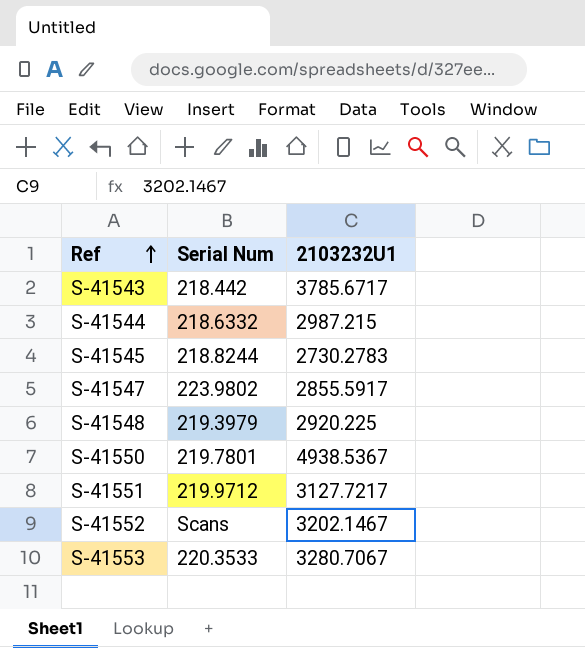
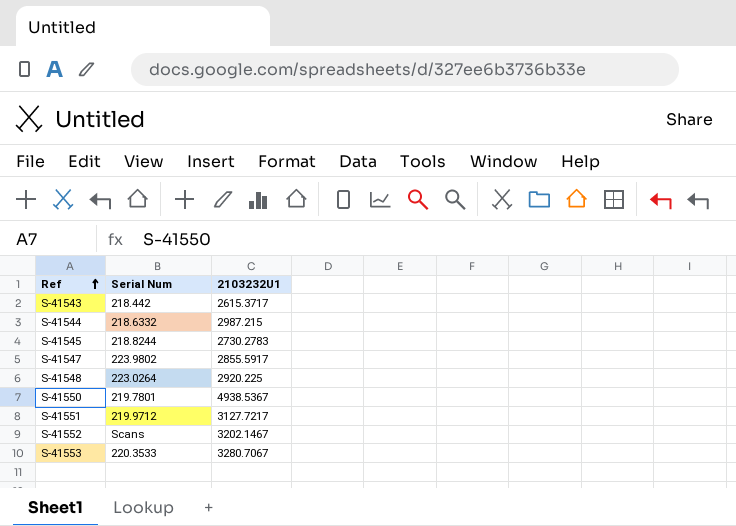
S-41543 | 2103232U1: 3785.6717 -> 2615.3717
S-41548 | Serial Num: 219.3979 -> 223.0264

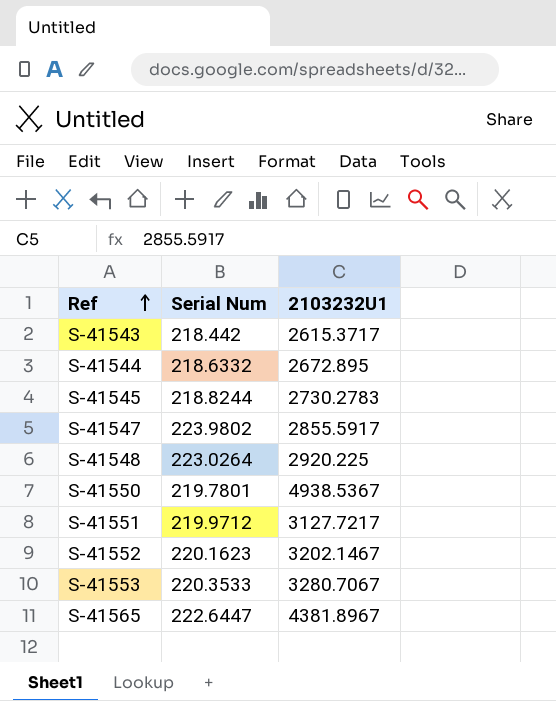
S-41544 | 2103232U1: 2987.215 -> 2672.895
S-41552 | Serial Num: Scans -> 220.1623
row S-41565: none -> 222.6447 | 4381.8967

